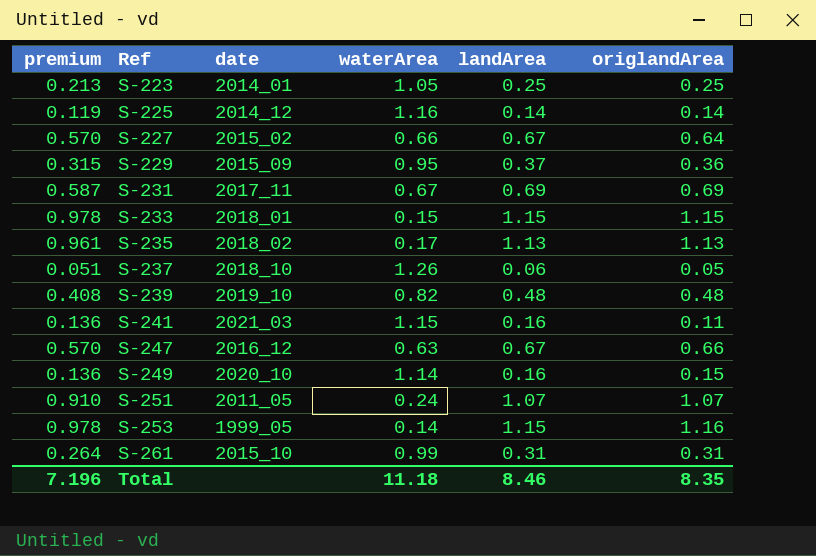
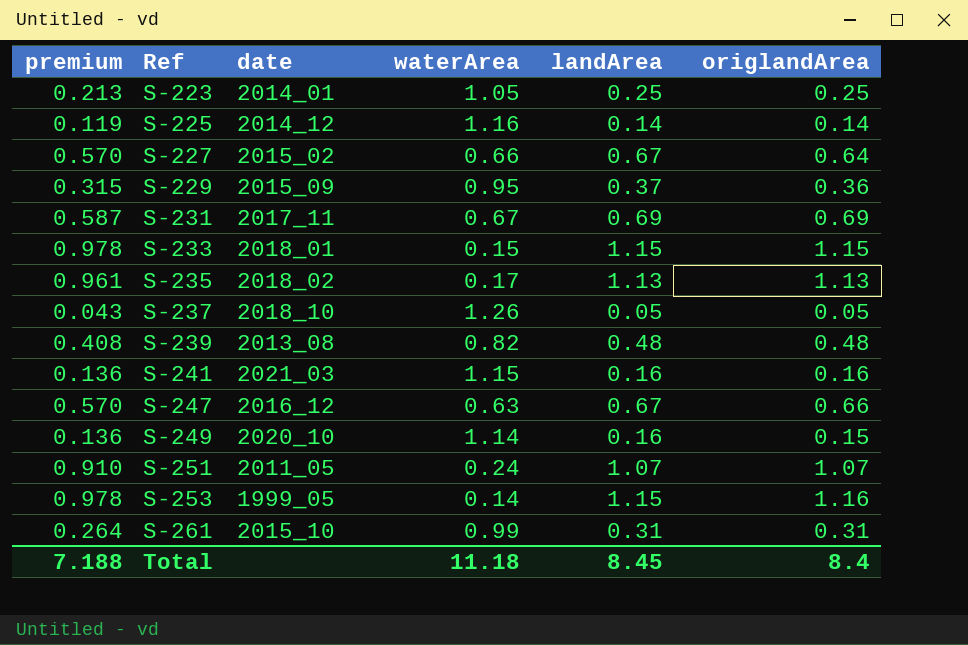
S-237 | premium: 0.051 -> 0.043
S-237 | landArea: 0.06 -> 0.05
S-239 | date: 2019_10 -> 2013_08
S-241 | origlandArea: 0.11 -> 0.16
Total | premium: 7.196 -> 7.188
Total | landArea: 8.46 -> 8.45
Total | origlandArea: 8.35 -> 8.4

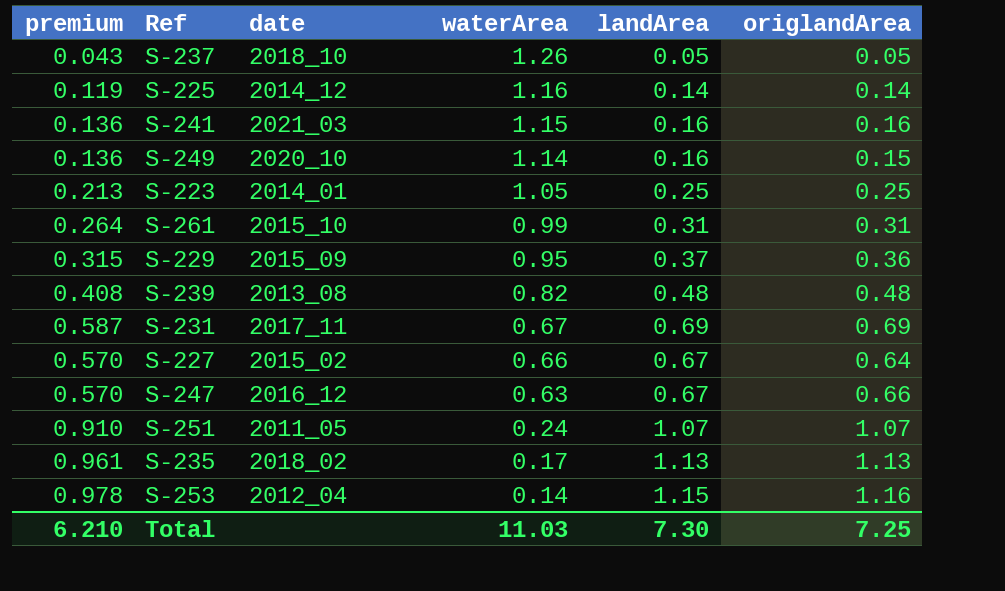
row order: Ref ascending -> waterArea descending
row S-233: 0.978 | 2018_01 | 0.15 | 1.15 | 1.15 -> none
S-253 | date: 1999_05 -> 2012_04
Total | premium: 7.188 -> 6.210
Total | waterArea: 11.18 -> 11.03
Total | landArea: 8.45 -> 7.30
Total | origlandArea: 8.4 -> 7.25

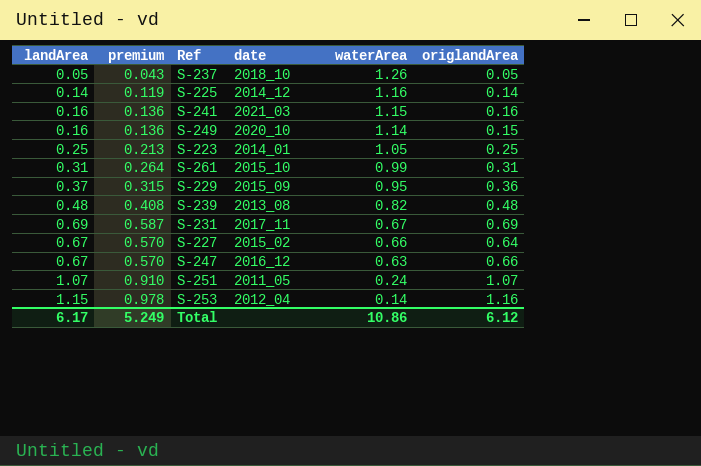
column landArea | position: 5 -> 1
row S-235: 0.961 | 2018_02 | 0.17 | 1.13 | 1.13 -> none
Total | landArea: 7.30 -> 6.17
Total | premium: 6.210 -> 5.249
Total | waterArea: 11.03 -> 10.86
Total | origlandArea: 7.25 -> 6.12

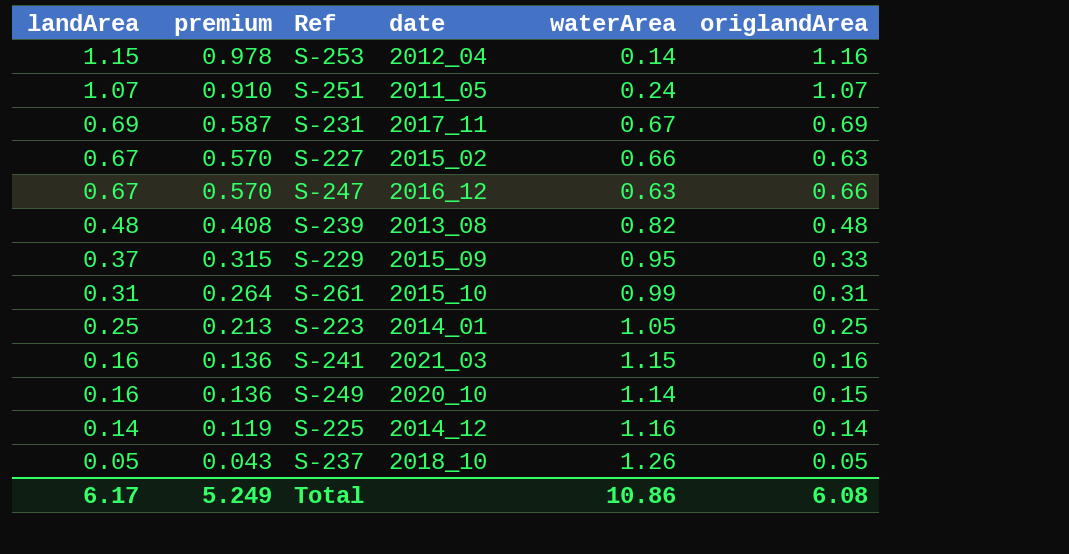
row order: waterArea descending -> landArea descending
S-227 | origlandArea: 0.64 -> 0.63
S-229 | origlandArea: 0.36 -> 0.33
Total | origlandArea: 6.12 -> 6.08

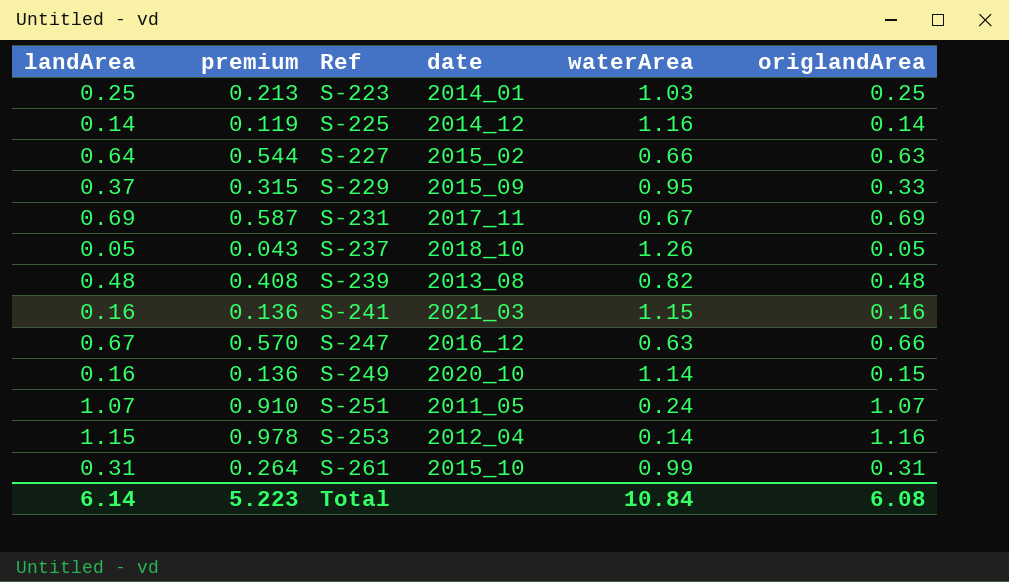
row order: landArea descending -> Ref ascending
S-223 | waterArea: 1.05 -> 1.03
S-227 | landArea: 0.67 -> 0.64
S-227 | premium: 0.570 -> 0.544
Total | landArea: 6.17 -> 6.14
Total | premium: 5.249 -> 5.223
Total | waterArea: 10.86 -> 10.84

